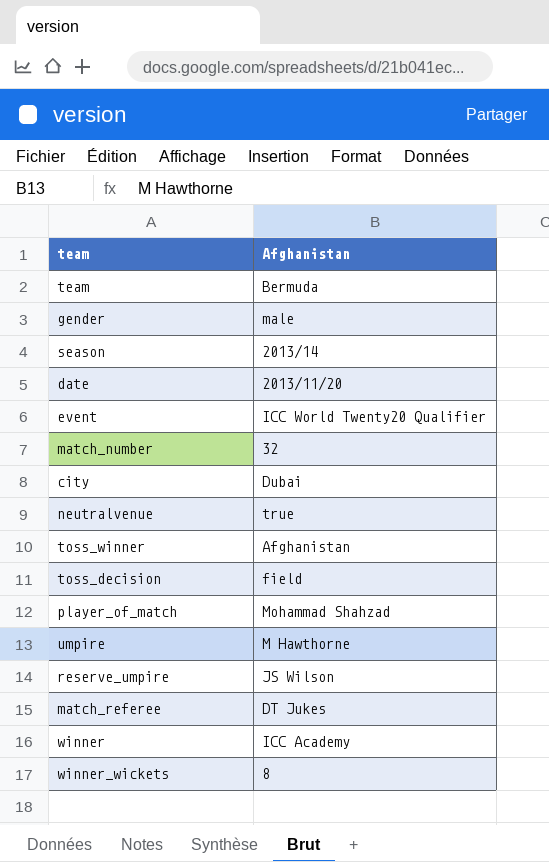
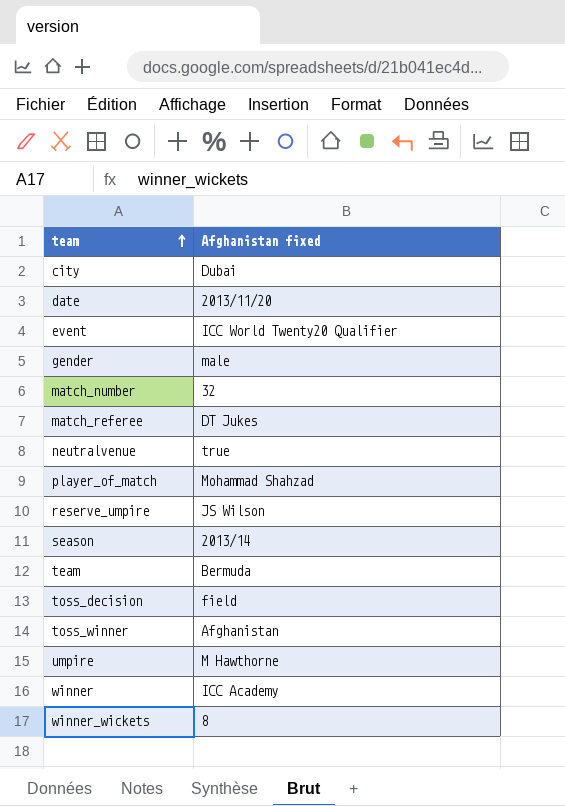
row order: none -> team ascending
column name: Afghanistan -> Afghanistan fixed

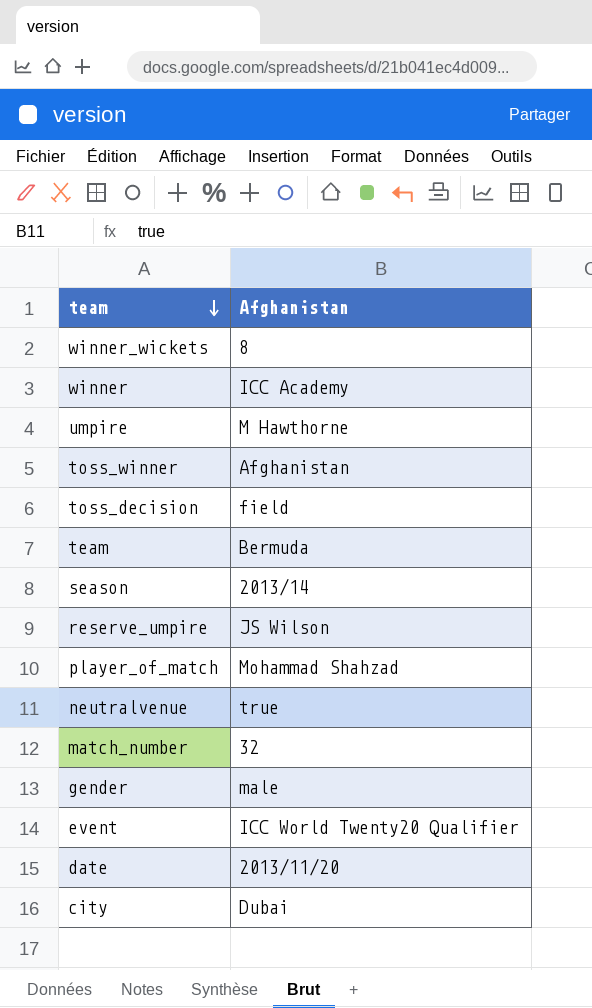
row order: team ascending -> team descending
column name: Afghanistan fixed -> Afghanistan
row match_referee: DT Jukes -> none

